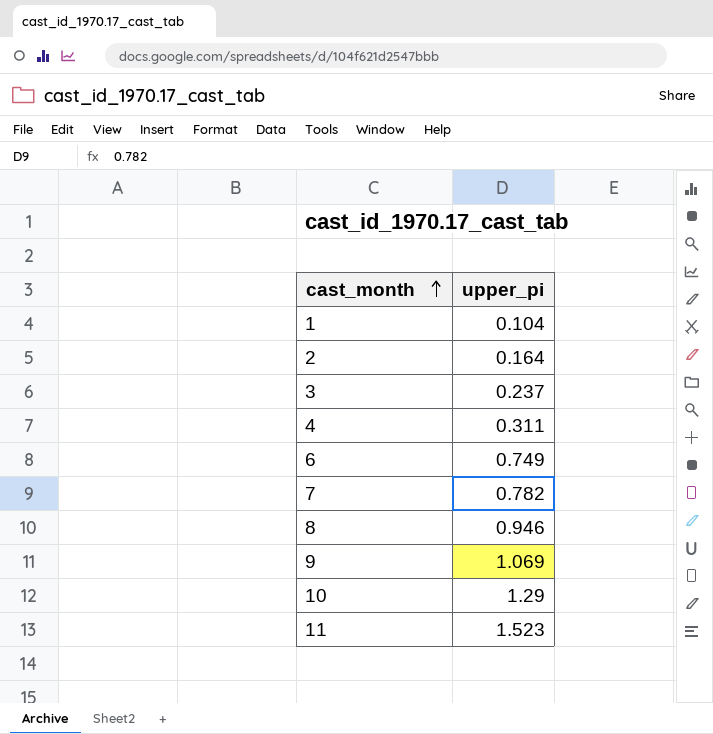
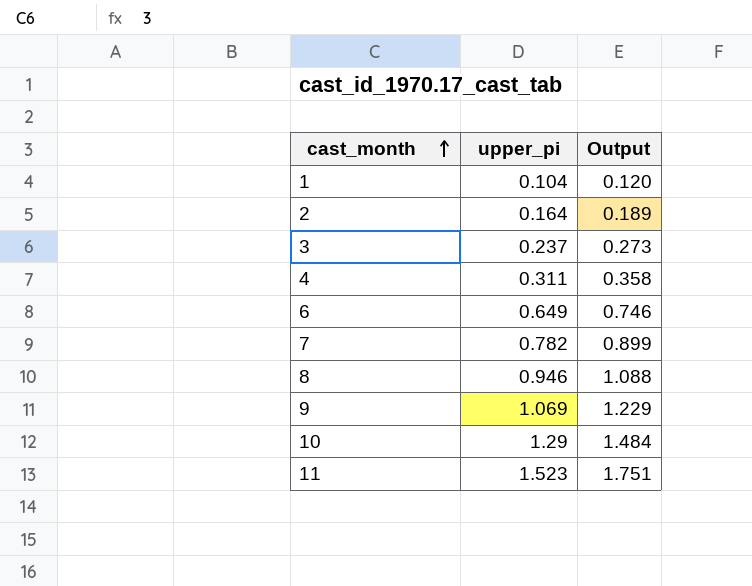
column Output | formula: none -> [upper_pi] * 1.15
6 | upper_pi: 0.749 -> 0.649

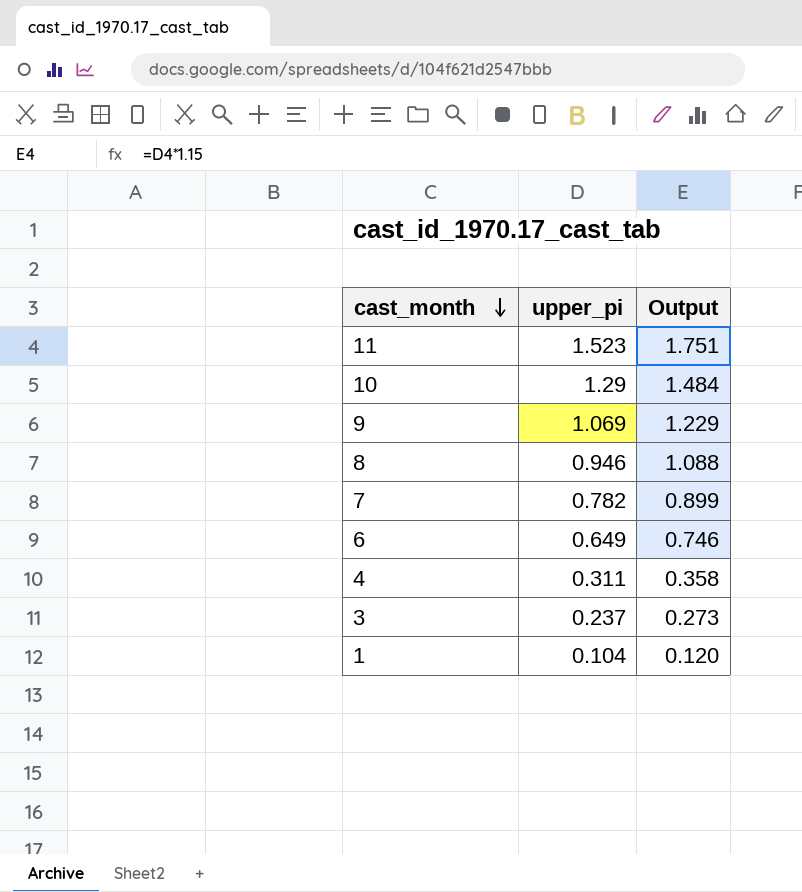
row order: cast_month ascending -> cast_month descending
row 2: 0.164 | 0.189 -> none

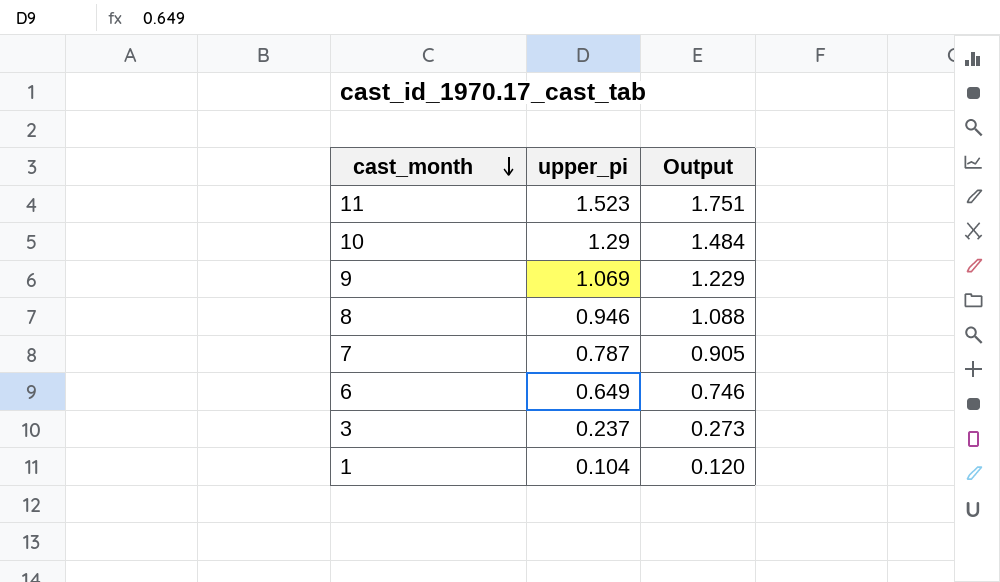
row 4: 0.311 | 0.358 -> none
7 | upper_pi: 0.782 -> 0.787
7 | Output: 0.899 -> 0.905

